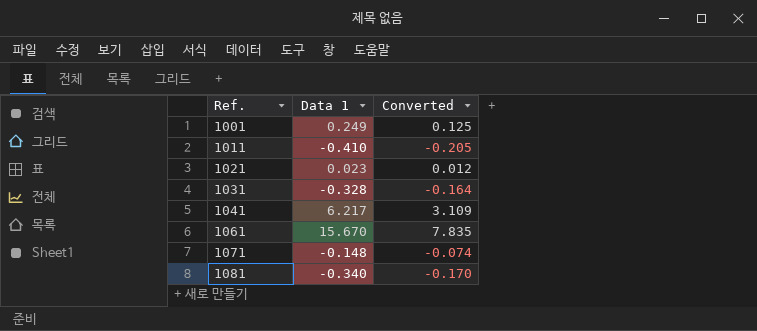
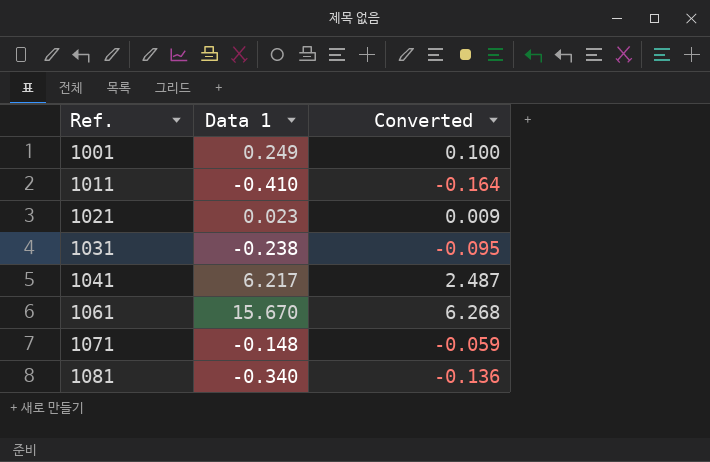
column Converted | formula: [Data 1] * 0.5 -> [Data 1] * 0.4
1031 | Data 1: -0.328 -> -0.238

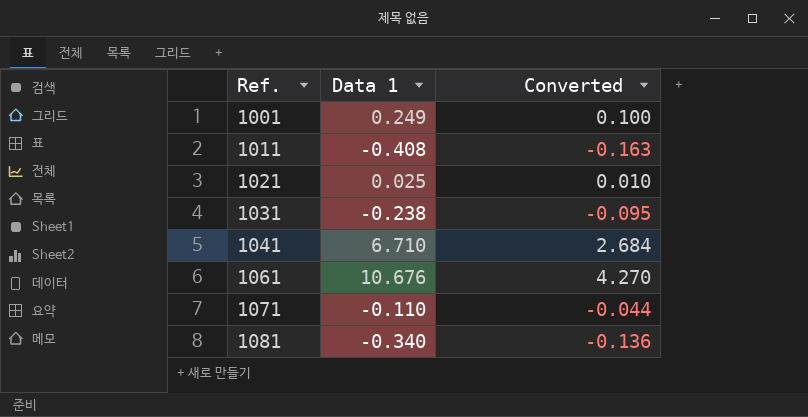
1011 | Data 1: -0.410 -> -0.408
1011 | Converted: -0.164 -> -0.163
1021 | Data 1: 0.023 -> 0.025
1021 | Converted: 0.009 -> 0.010
1041 | Data 1: 6.217 -> 6.710
1041 | Converted: 2.487 -> 2.684
1061 | Data 1: 15.670 -> 10.676
1061 | Converted: 6.268 -> 4.270
1071 | Data 1: -0.148 -> -0.110
1071 | Converted: -0.059 -> -0.044

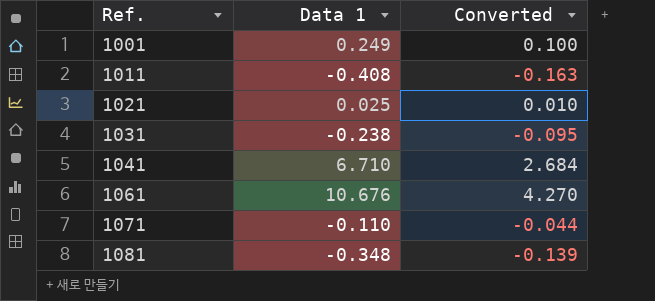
1081 | Data 1: -0.340 -> -0.348
1081 | Converted: -0.136 -> -0.139

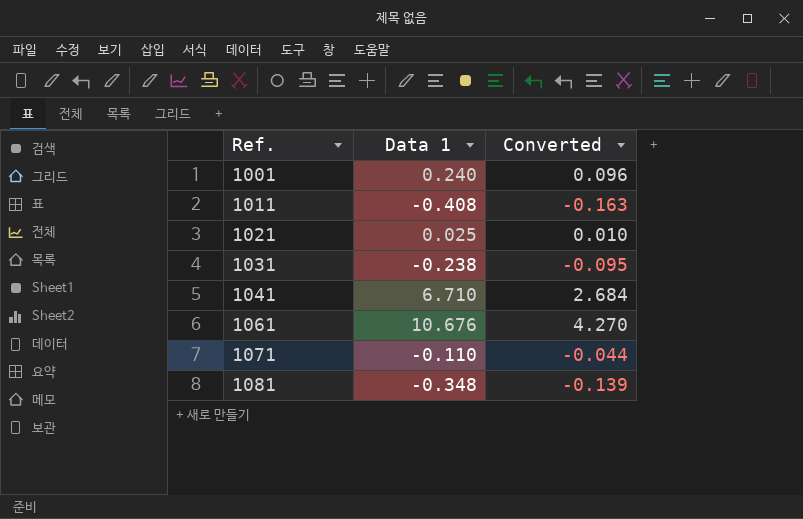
1001 | Data 1: 0.249 -> 0.240
1001 | Converted: 0.100 -> 0.096

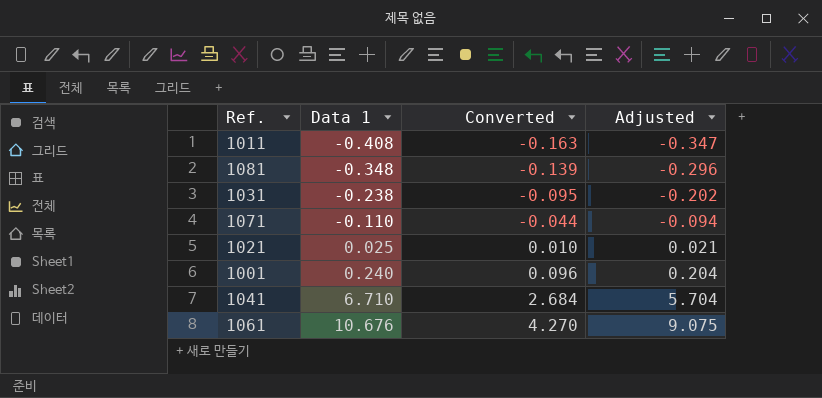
row order: Ref. ascending -> Data 1 ascending
column Adjusted | formula: none -> [Data 1] * 0.85

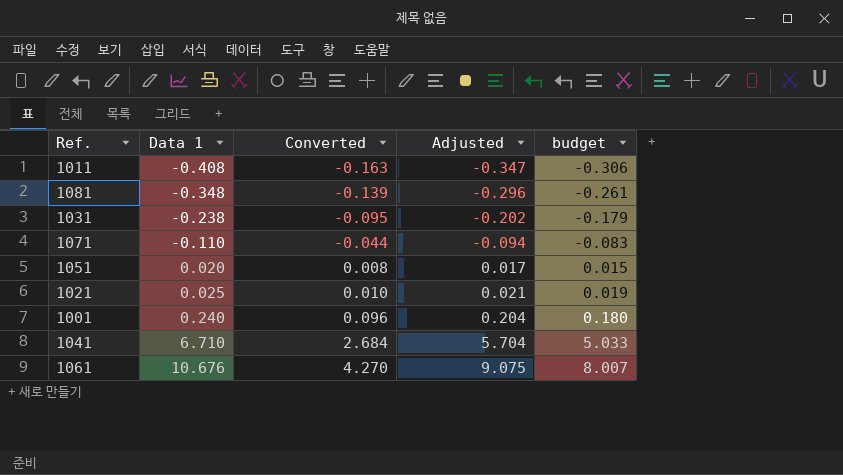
column budget | formula: none -> [Data 1] * 0.75
row 1051: none -> 0.020 | 0.008 | 0.017 | 0.015

